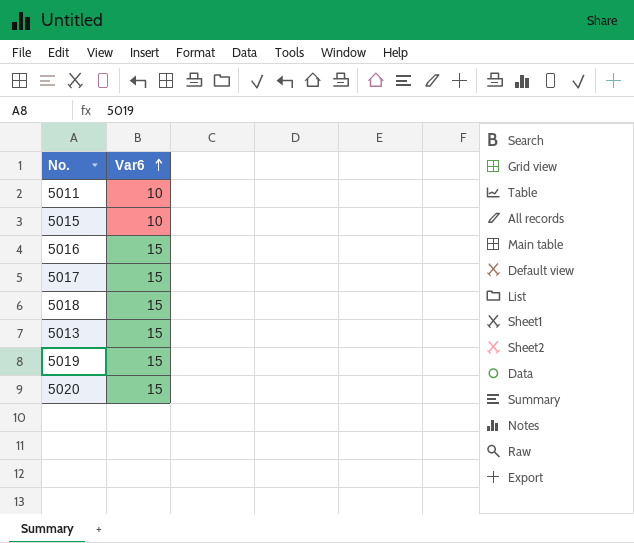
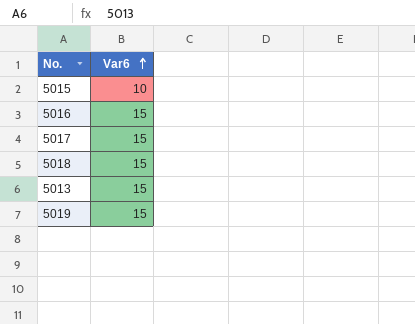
row 5011: 10 -> none
row 5020: 15 -> none

